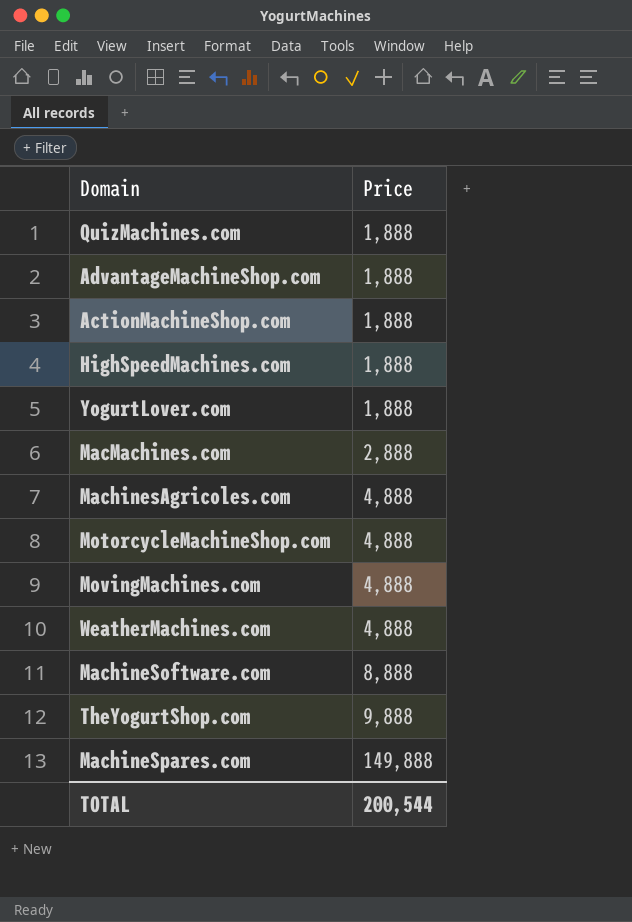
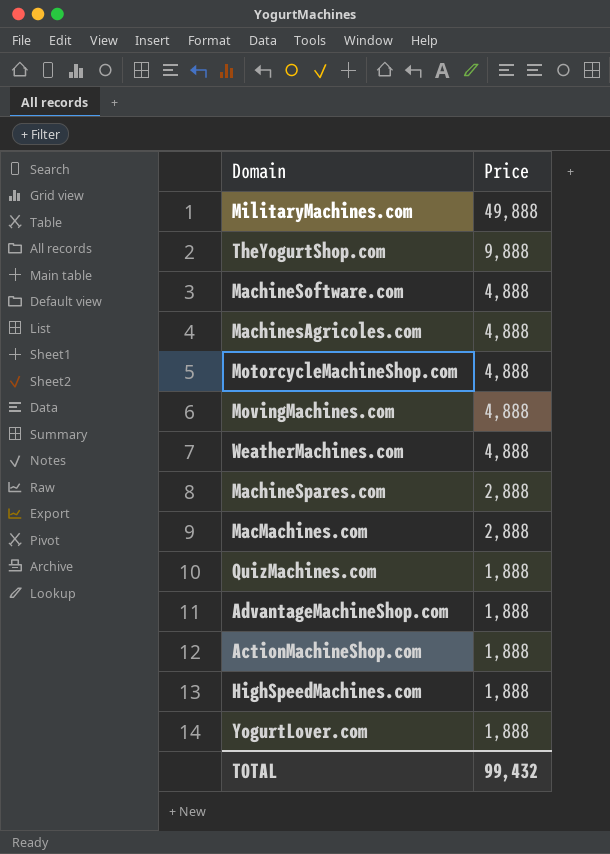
row order: Price ascending -> Price descending
row MilitaryMachines.com: none -> 49,888
MachineSoftware.com | Price: 8,888 -> 4,888
MachineSpares.com | Price: 149,888 -> 2,888
TOTAL | Price: 200,544 -> 99,432

